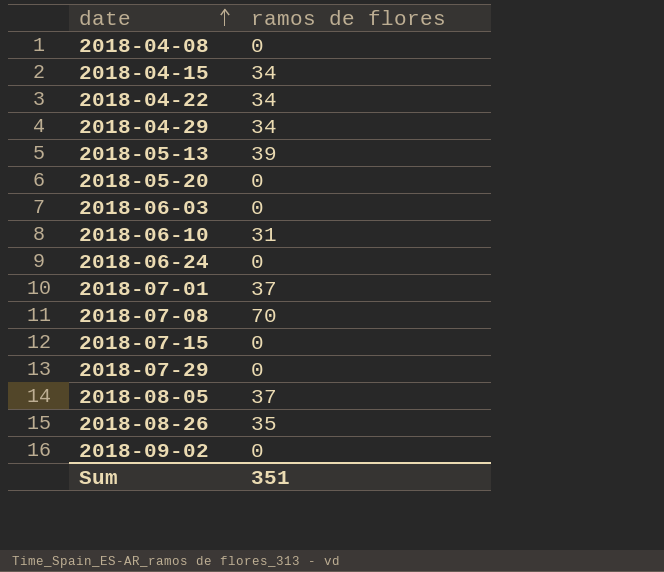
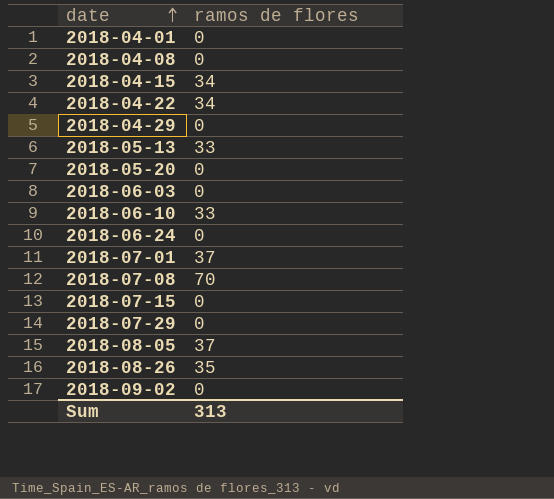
row 2018-04-01: none -> 0
2018-04-29 | ramos de flores: 34 -> 0
2018-05-13 | ramos de flores: 39 -> 33
2018-06-10 | ramos de flores: 31 -> 33
Sum | ramos de flores: 351 -> 313

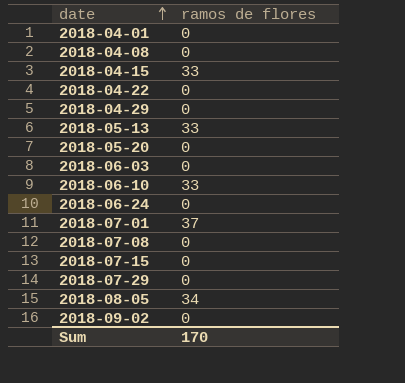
row 2018-08-26: 35 -> none
2018-04-15 | ramos de flores: 34 -> 33
2018-04-22 | ramos de flores: 34 -> 0
2018-07-08 | ramos de flores: 70 -> 0
2018-08-05 | ramos de flores: 37 -> 34
Sum | ramos de flores: 313 -> 170

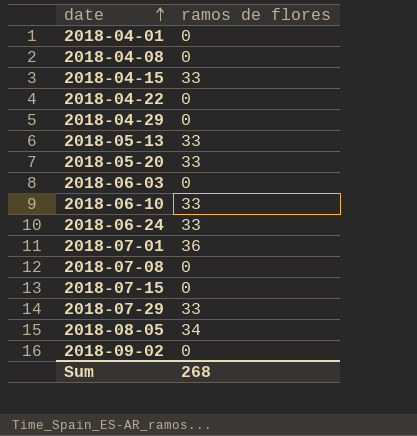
2018-05-20 | ramos de flores: 0 -> 33
2018-06-24 | ramos de flores: 0 -> 33
2018-07-01 | ramos de flores: 37 -> 36
2018-07-29 | ramos de flores: 0 -> 33
Sum | ramos de flores: 170 -> 268

